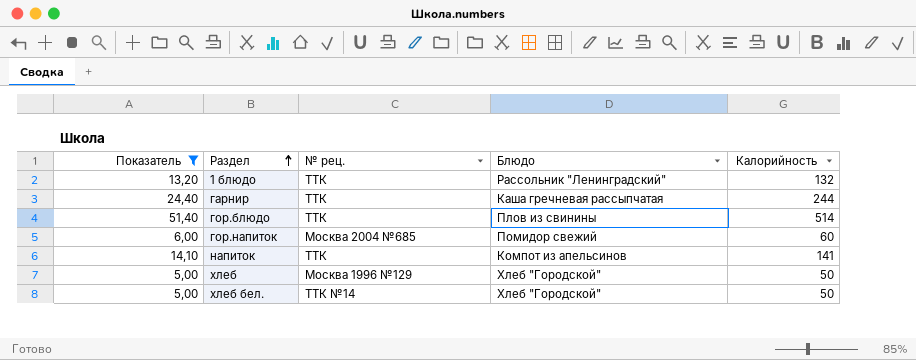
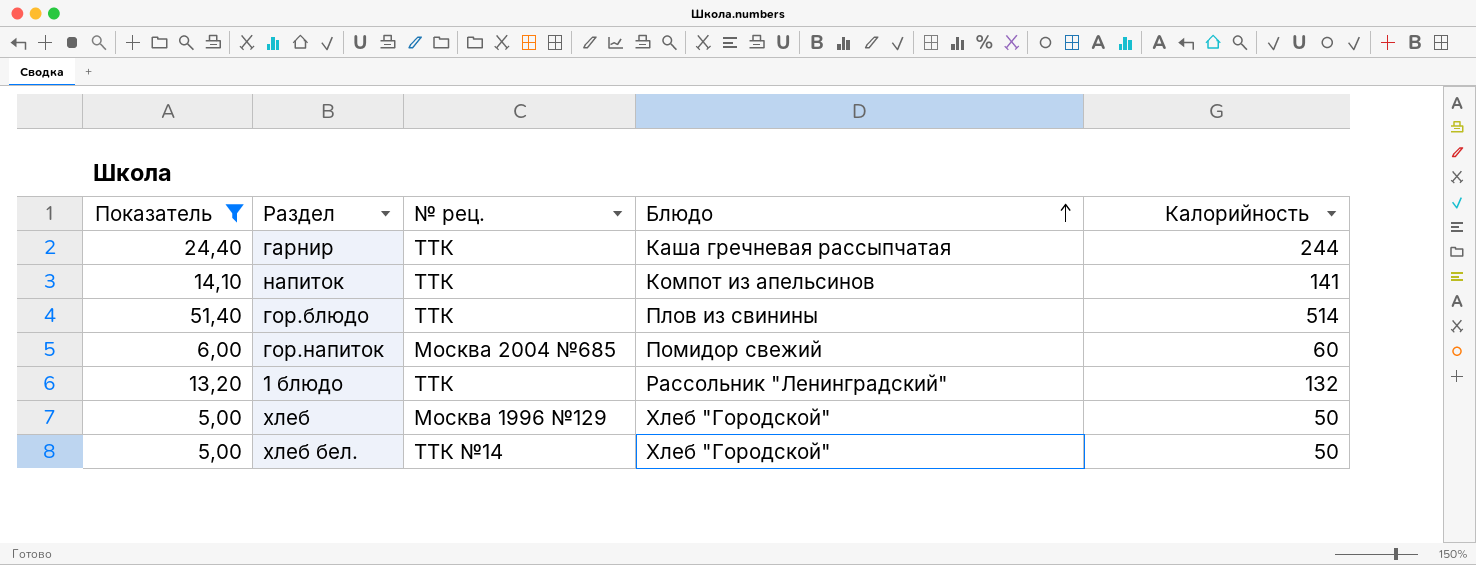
row order: Раздел ascending -> Блюдо ascending

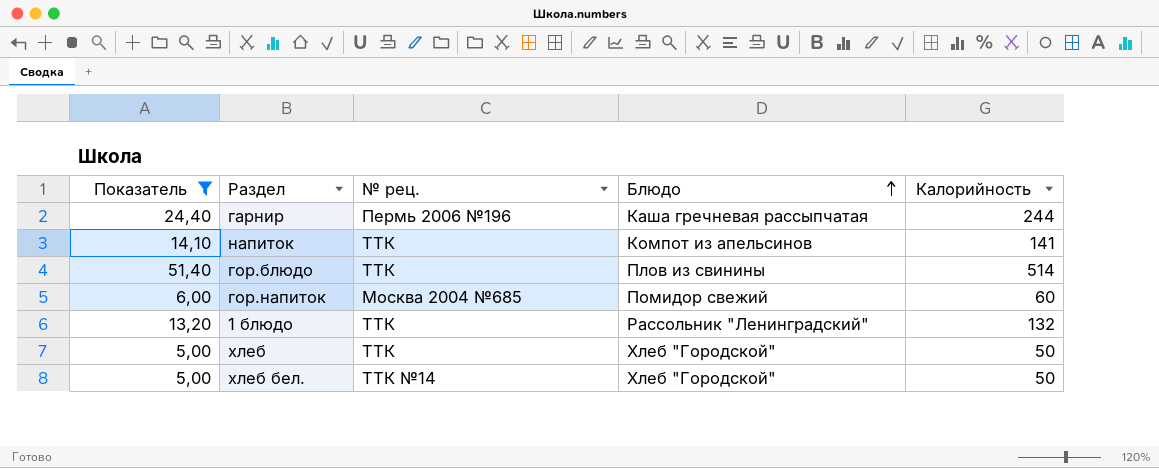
гарнир | № рец.: ТТК -> Пермь 2006 №196
хлеб | № рец.: Москва 1996 №129 -> ТТК

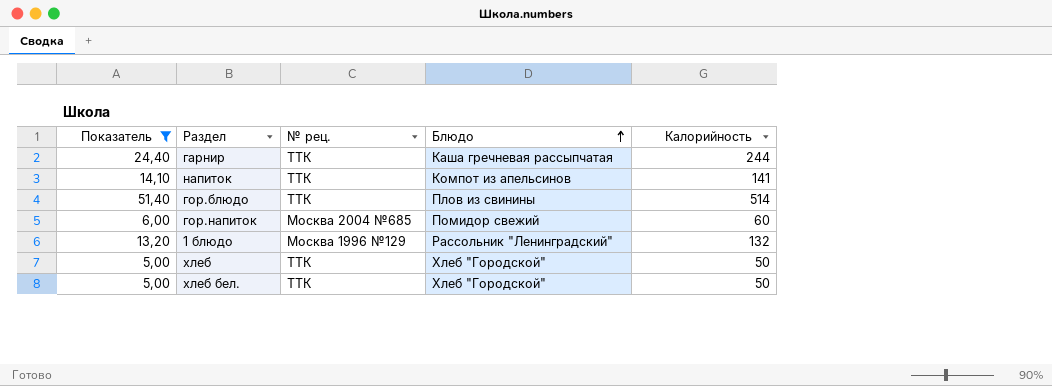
гарнир | № рец.: Пермь 2006 №196 -> ТТК
1 блюдо | № рец.: ТТК -> Москва 1996 №129
хлеб бел. | № рец.: ТТК №14 -> ТТК

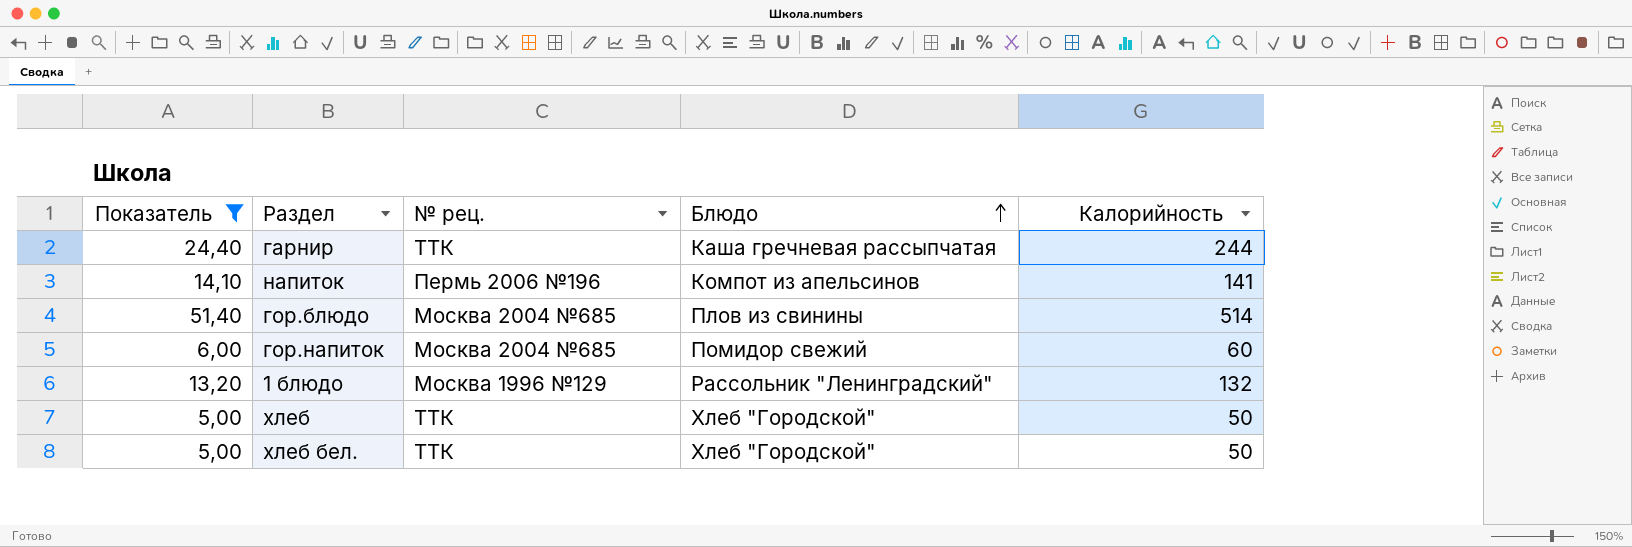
напиток | № рец.: ТТК -> Пермь 2006 №196
гор.блюдо | № рец.: ТТК -> Москва 2004 №685

